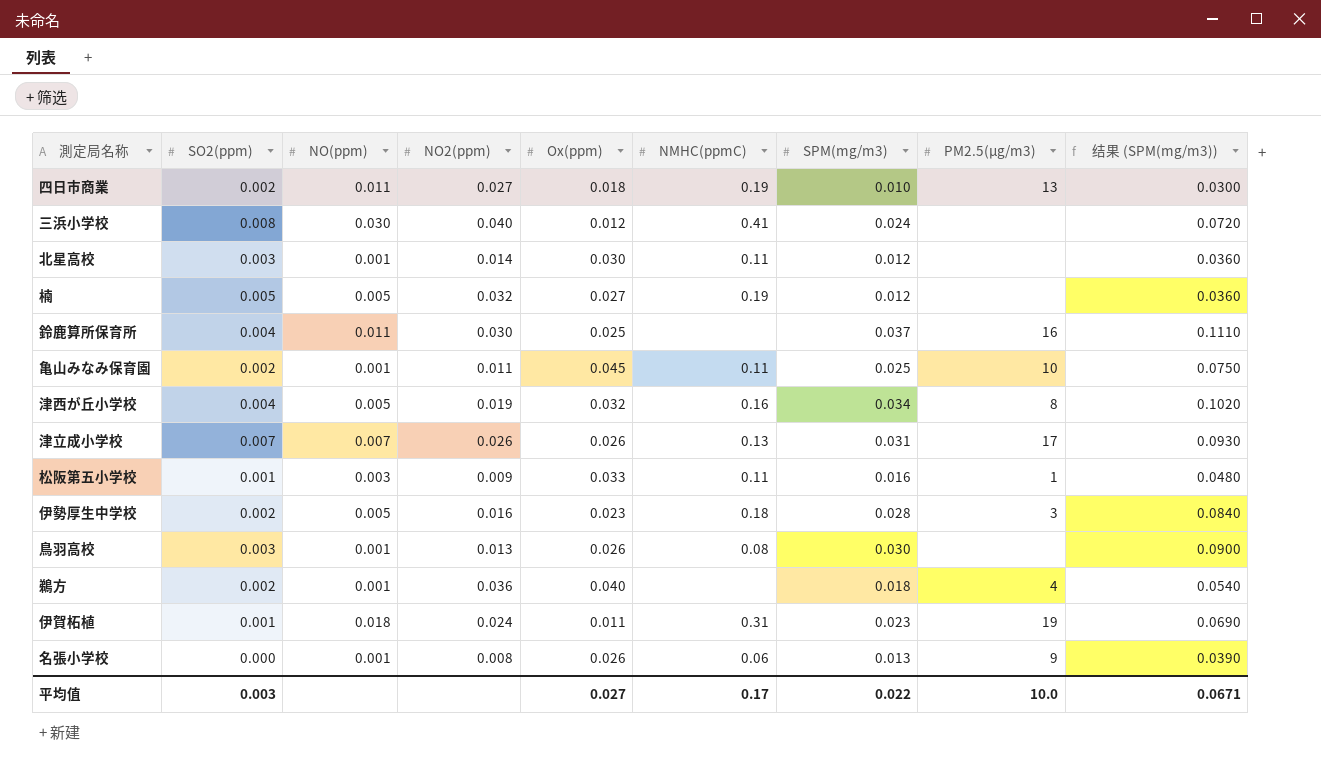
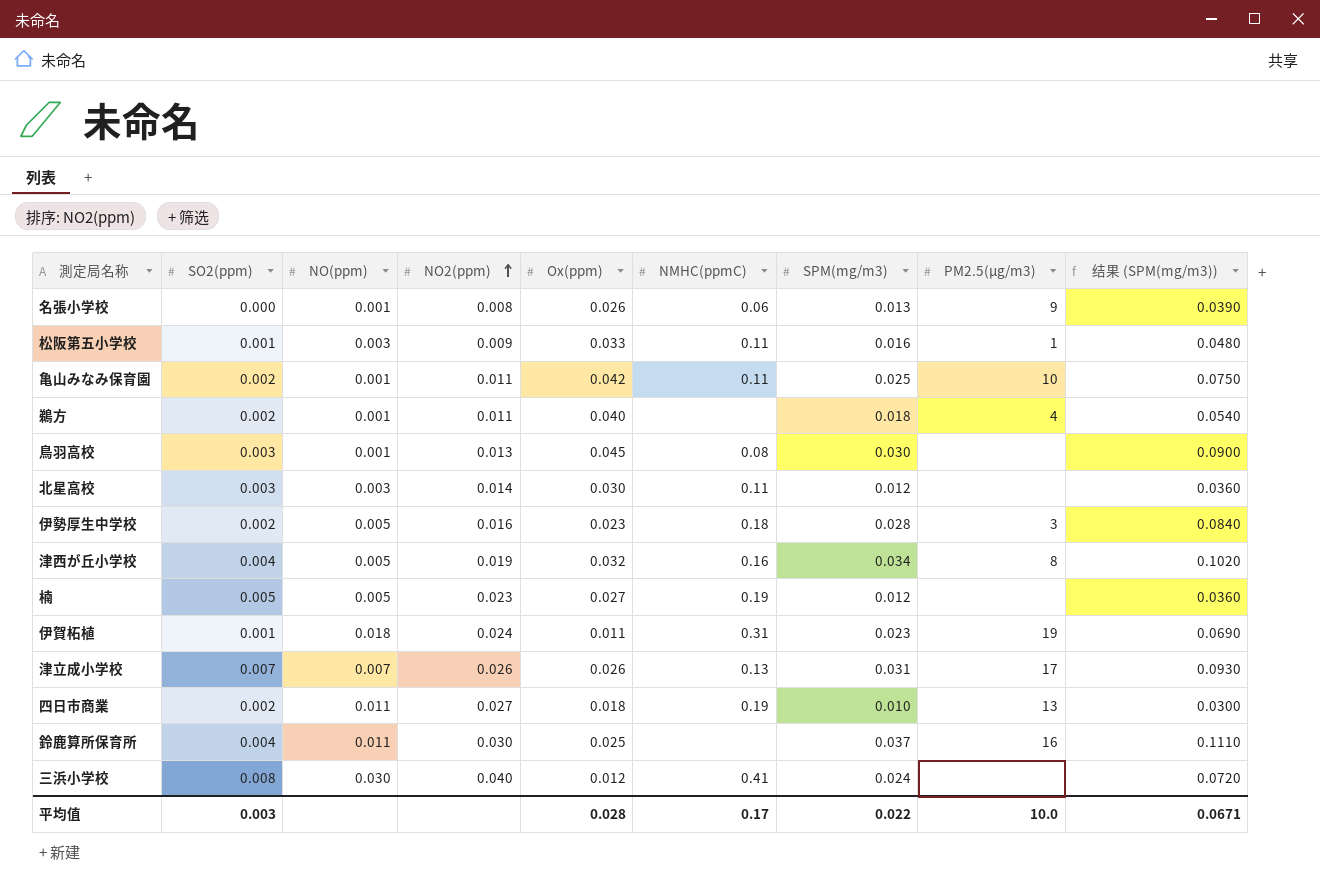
row order: none -> NO2(ppm) ascending
亀山みなみ保育園 | Ox(ppm): 0.045 -> 0.042
鵜方 | NO2(ppm): 0.036 -> 0.011
鳥羽高校 | Ox(ppm): 0.026 -> 0.045
北星高校 | NO(ppm): 0.001 -> 0.003
楠 | NO2(ppm): 0.032 -> 0.023
平均值 | Ox(ppm): 0.027 -> 0.028

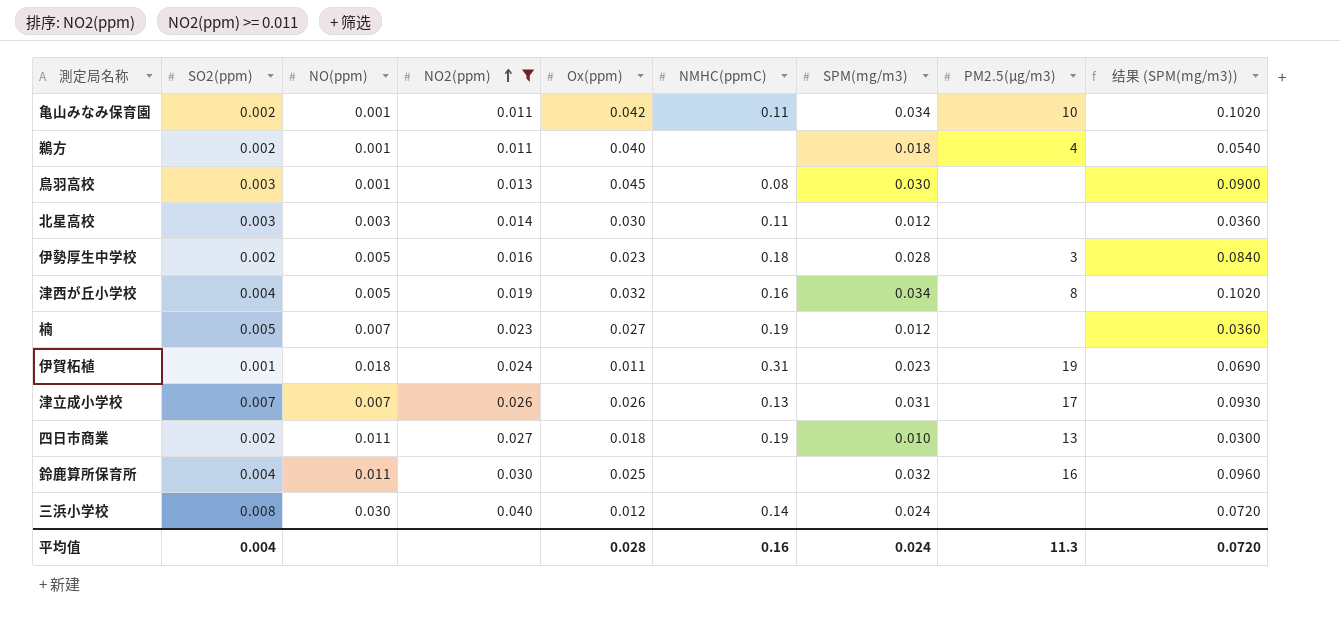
filter: none -> NO2(ppm) >= 0.011
亀山みなみ保育園 | SPM(mg/m3): 0.025 -> 0.034
亀山みなみ保育園 | 结果 (SPM(mg/m3)): 0.0750 -> 0.1020
楠 | NO(ppm): 0.005 -> 0.007
鈴鹿算所保育所 | SPM(mg/m3): 0.037 -> 0.032
鈴鹿算所保育所 | 结果 (SPM(mg/m3)): 0.1110 -> 0.0960
三浜小学校 | NMHC(ppmC): 0.41 -> 0.14
平均值 | SO2(ppm): 0.003 -> 0.004
平均值 | NMHC(ppmC): 0.17 -> 0.16
平均值 | SPM(mg/m3): 0.022 -> 0.024
平均值 | PM2.5(μg/m3): 10.0 -> 11.3
平均值 | 结果 (SPM(mg/m3)): 0.0671 -> 0.0720

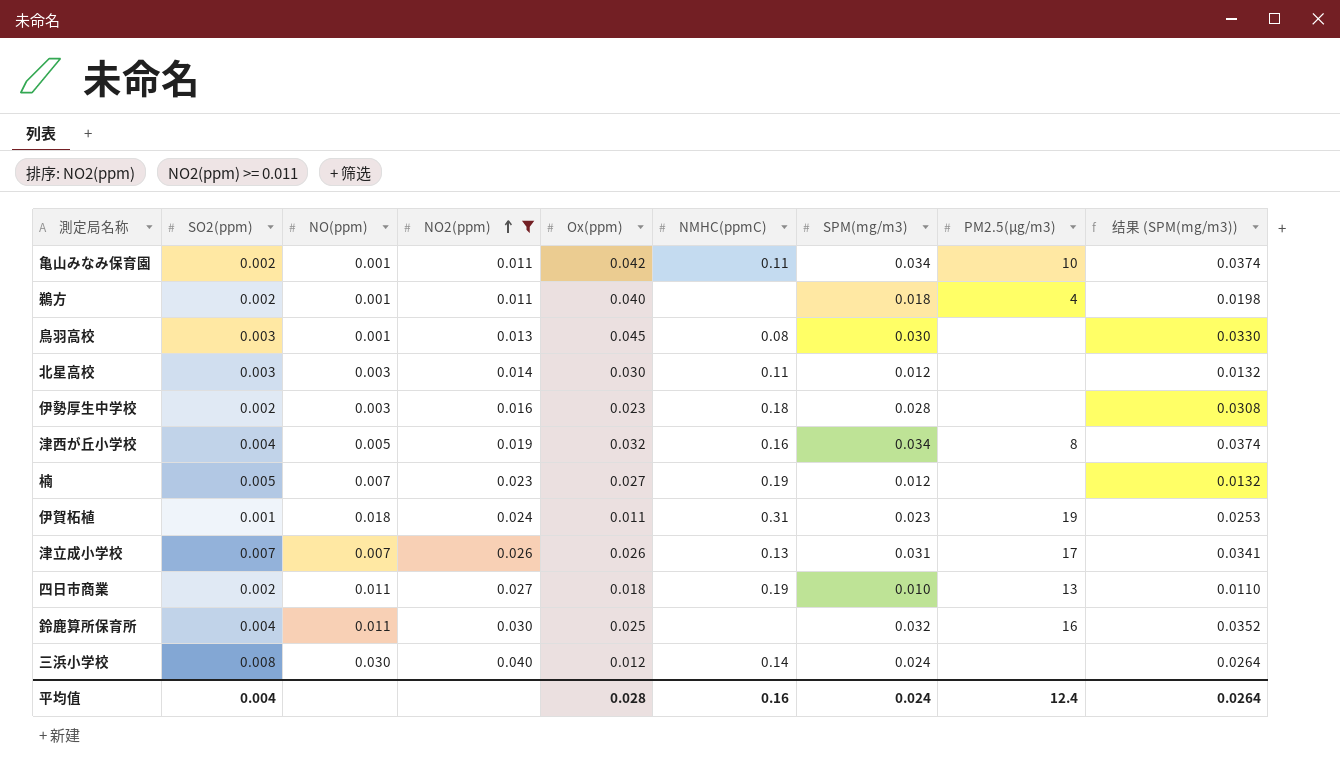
column 结果 (SPM(mg/m3)) | formula: [SPM(mg/m3)] * 3 -> [SPM(mg/m3)] * 1.1
伊勢厚生中学校 | NO(ppm): 0.005 -> 0.003
伊勢厚生中学校 | PM2.5(μg/m3): 3 -> none
平均值 | PM2.5(μg/m3): 11.3 -> 12.4
平均值 | 结果 (SPM(mg/m3)): 0.0720 -> 0.0264

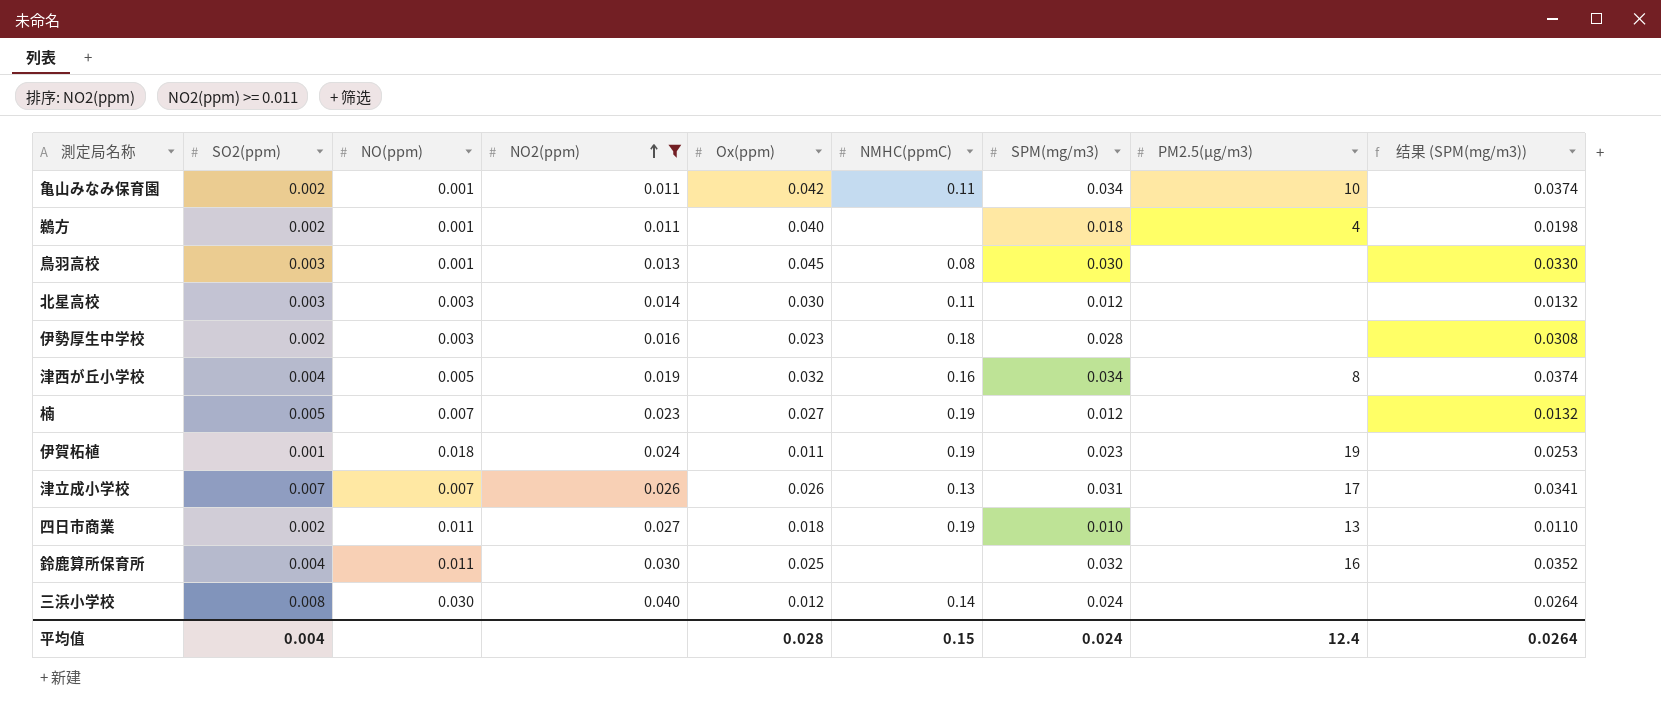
伊賀柘植 | NMHC(ppmC): 0.31 -> 0.19
平均值 | NMHC(ppmC): 0.16 -> 0.15

